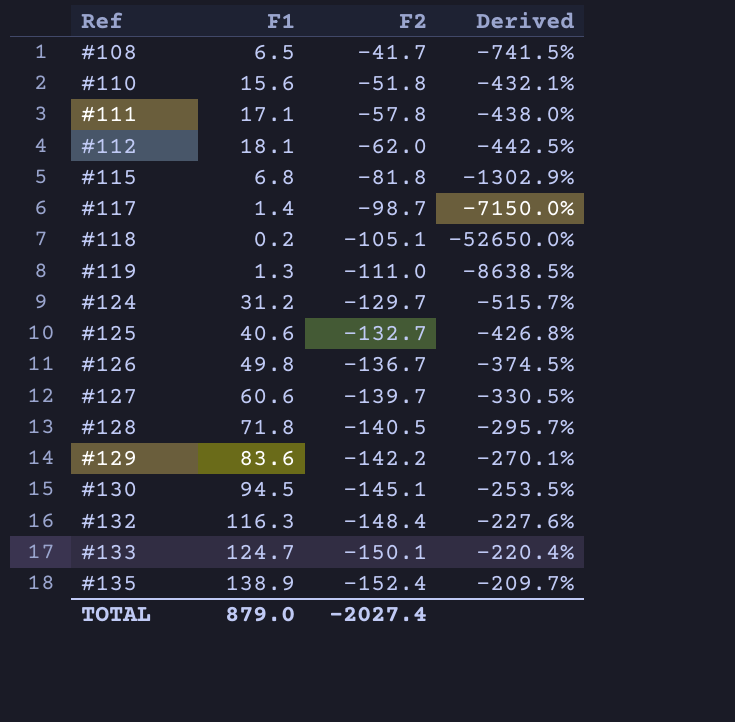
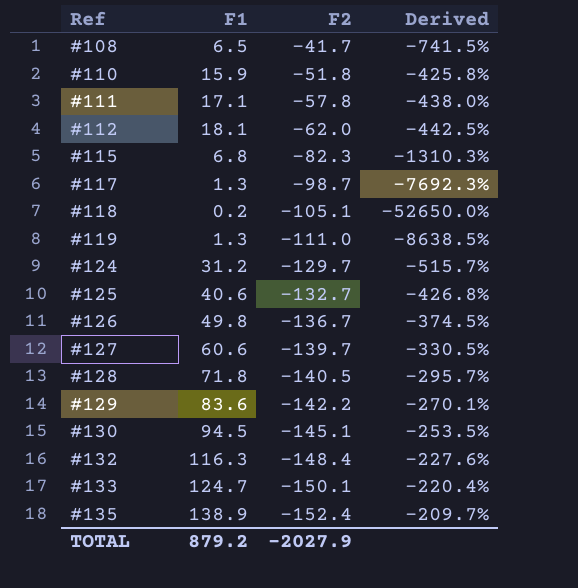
#110 | F1: 15.6 -> 15.9
#110 | Derived: -432.1% -> -425.8%
#115 | F2: -81.8 -> -82.3
#115 | Derived: -1302.9% -> -1310.3%
#117 | F1: 1.4 -> 1.3
#117 | Derived: -7150.0% -> -7692.3%
TOTAL | F1: 879.0 -> 879.2
TOTAL | F2: -2027.4 -> -2027.9

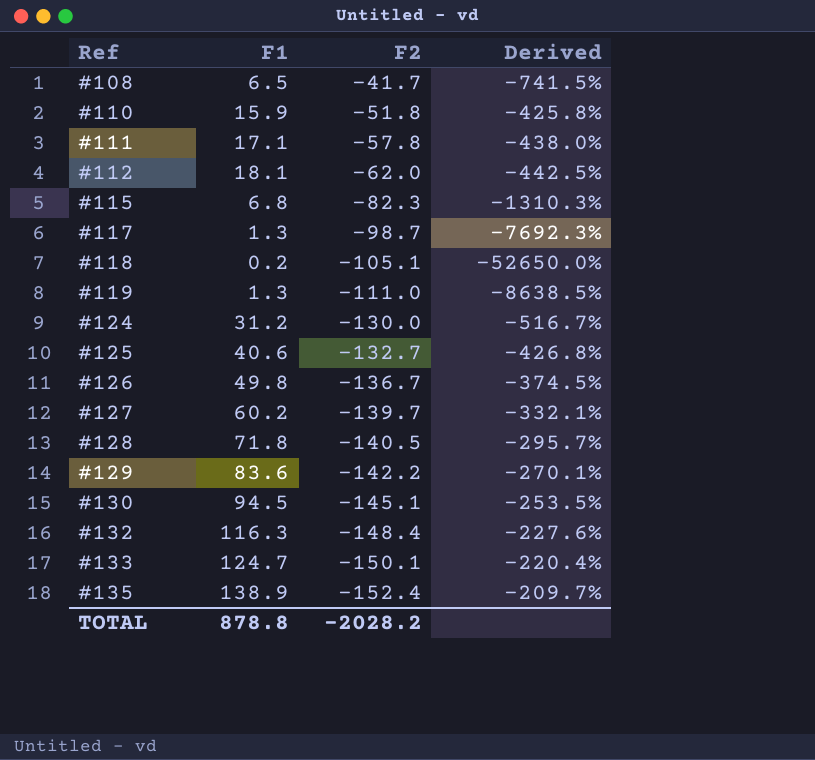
#124 | F2: -129.7 -> -130.0
#124 | Derived: -515.7% -> -516.7%
#127 | F1: 60.6 -> 60.2
#127 | Derived: -330.5% -> -332.1%
TOTAL | F1: 879.2 -> 878.8
TOTAL | F2: -2027.9 -> -2028.2

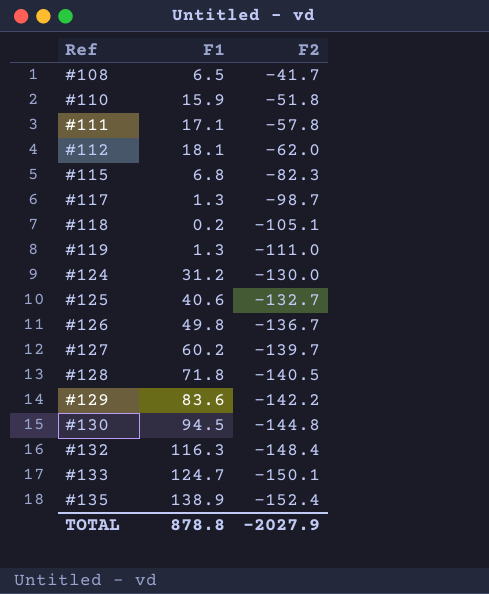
column Derived | formula: ([F2] - [F1]) / [F1] -> none
#130 | F2: -145.1 -> -144.8
TOTAL | F2: -2028.2 -> -2027.9

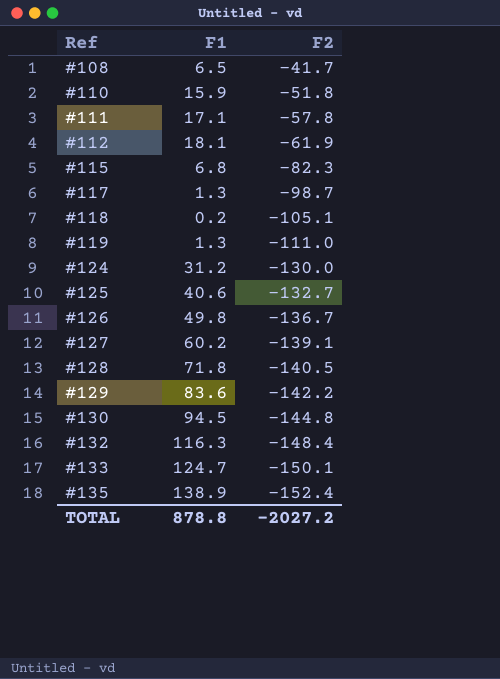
#112 | F2: -62.0 -> -61.9
#127 | F2: -139.7 -> -139.1
TOTAL | F2: -2027.9 -> -2027.2

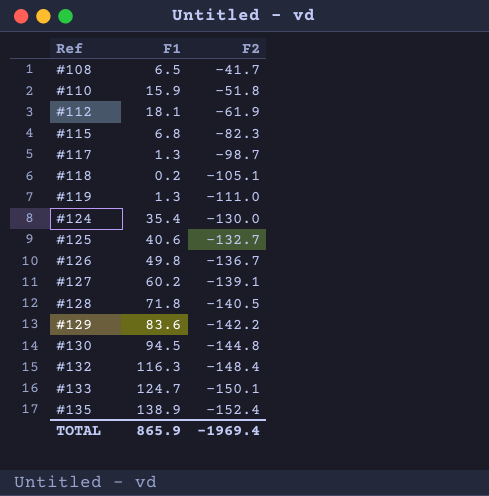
row #111: 17.1 | -57.8 -> none
#124 | F1: 31.2 -> 35.4
TOTAL | F1: 878.8 -> 865.9
TOTAL | F2: -2027.2 -> -1969.4

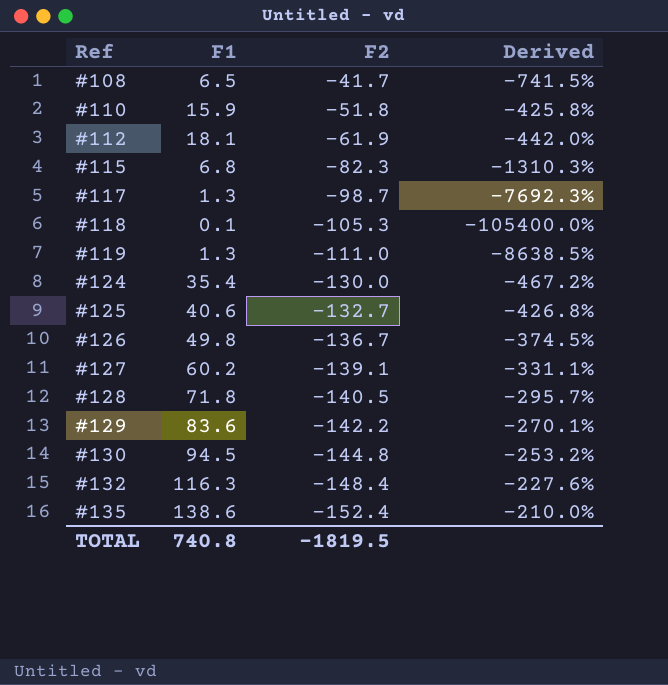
column Derived | formula: none -> ([F2] - [F1]) / [F1]
row #133: 124.7 | -150.1 -> none
#118 | F1: 0.2 -> 0.1
#118 | F2: -105.1 -> -105.3
#135 | F1: 138.9 -> 138.6
TOTAL | F1: 865.9 -> 740.8
TOTAL | F2: -1969.4 -> -1819.5

